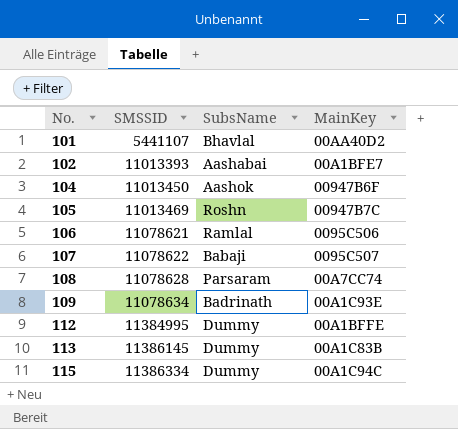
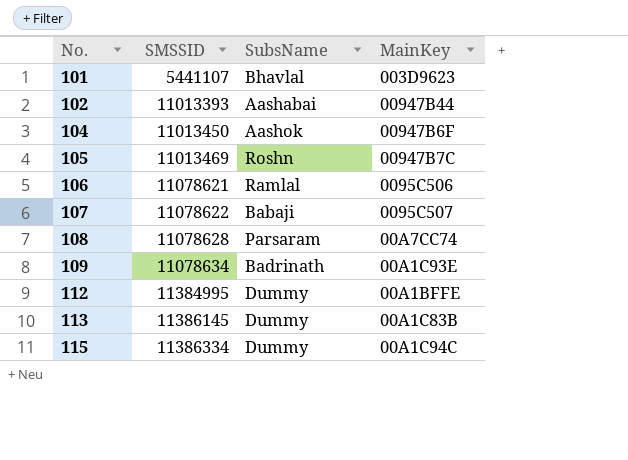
101 | MainKey: 00AA40D2 -> 003D9623
102 | MainKey: 00A1BFE7 -> 00947B44

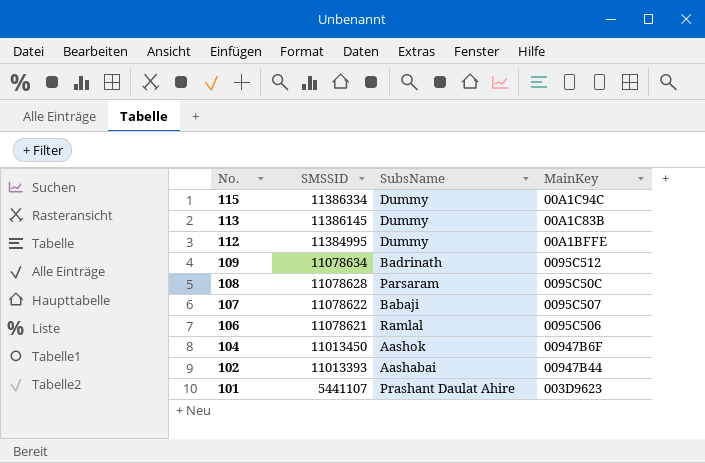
row order: No. ascending -> No. descending
row 105: 11013469 | Roshn | 00947B7C -> none
109 | MainKey: 00A1C93E -> 0095C512
108 | MainKey: 00A7CC74 -> 0095C50C
101 | SubsName: Bhavlal -> Prashant Daulat Ahire

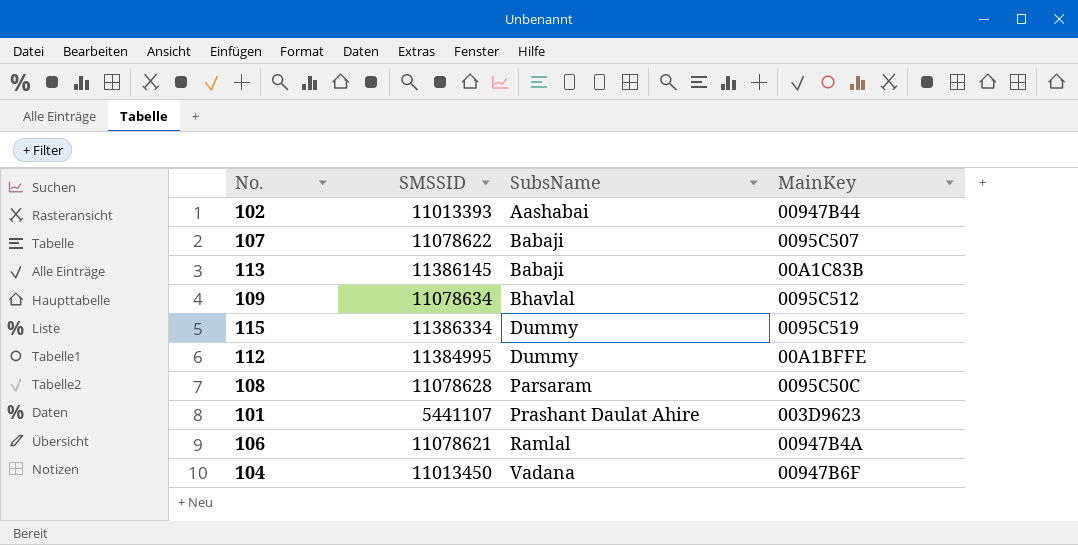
row order: No. descending -> SubsName ascending
113 | SubsName: Dummy -> Babaji
109 | SubsName: Badrinath -> Bhavlal
115 | MainKey: 00A1C94C -> 0095C519
106 | MainKey: 0095C506 -> 00947B4A
104 | SubsName: Aashok -> Vadana

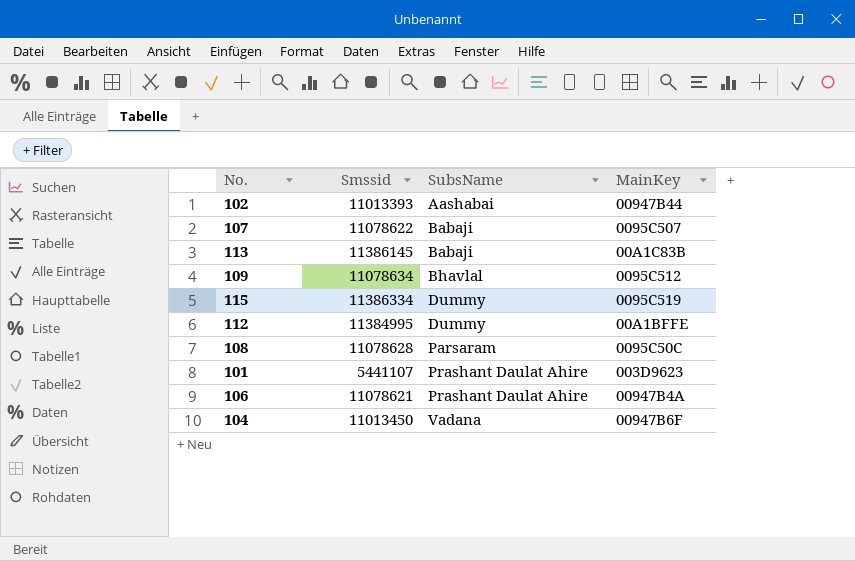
column name: SMSSID -> Smssid
106 | SubsName: Ramlal -> Prashant Daulat Ahire

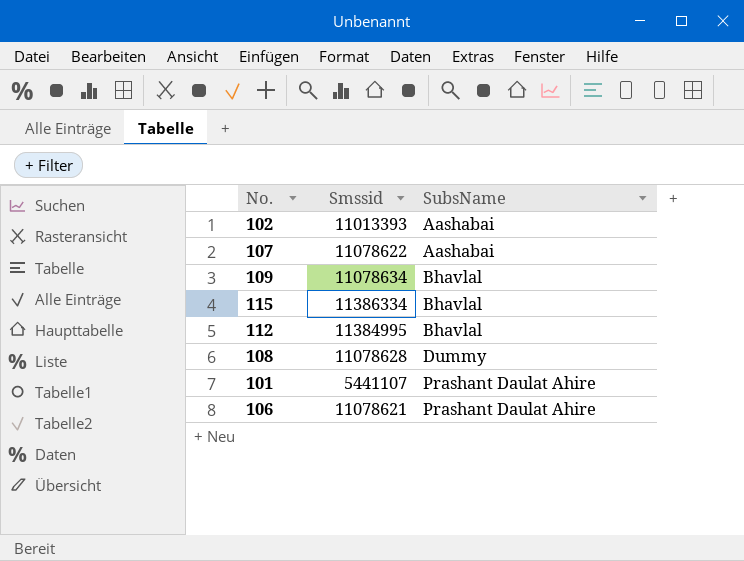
column MainKey | position: 4 -> none
row 113: 11386145 | Babaji | 00A1C83B -> none
row 104: 11013450 | Vadana | 00947B6F -> none
107 | SubsName: Babaji -> Aashabai
115 | SubsName: Dummy -> Bhavlal
112 | SubsName: Dummy -> Bhavlal
108 | SubsName: Parsaram -> Dummy

